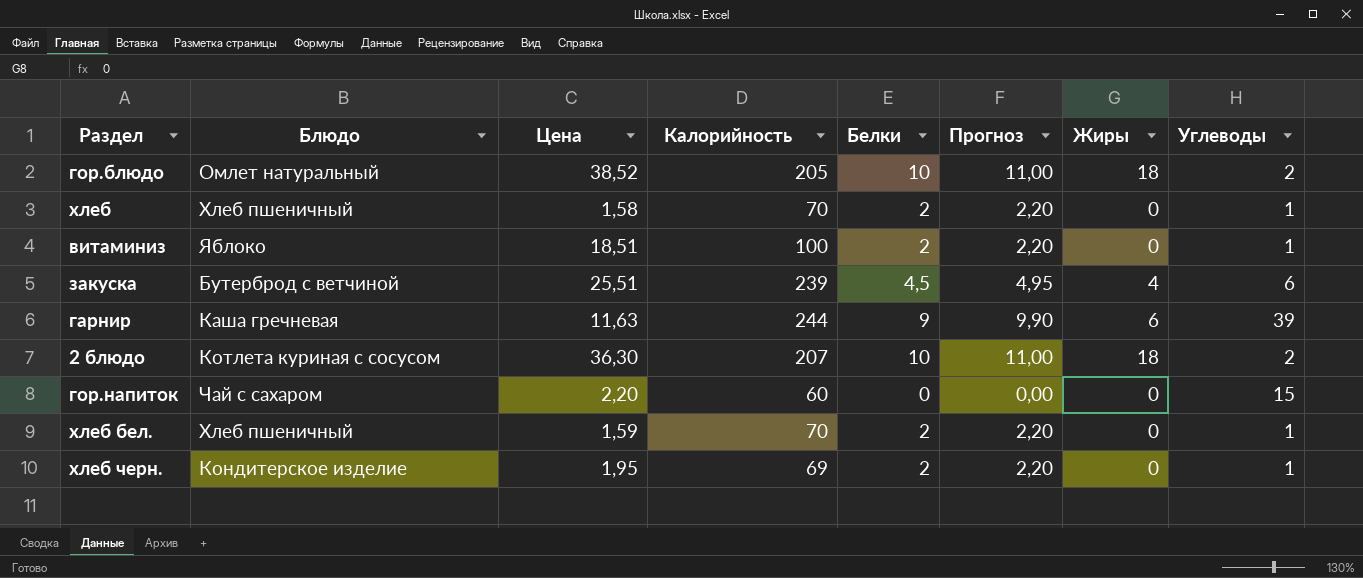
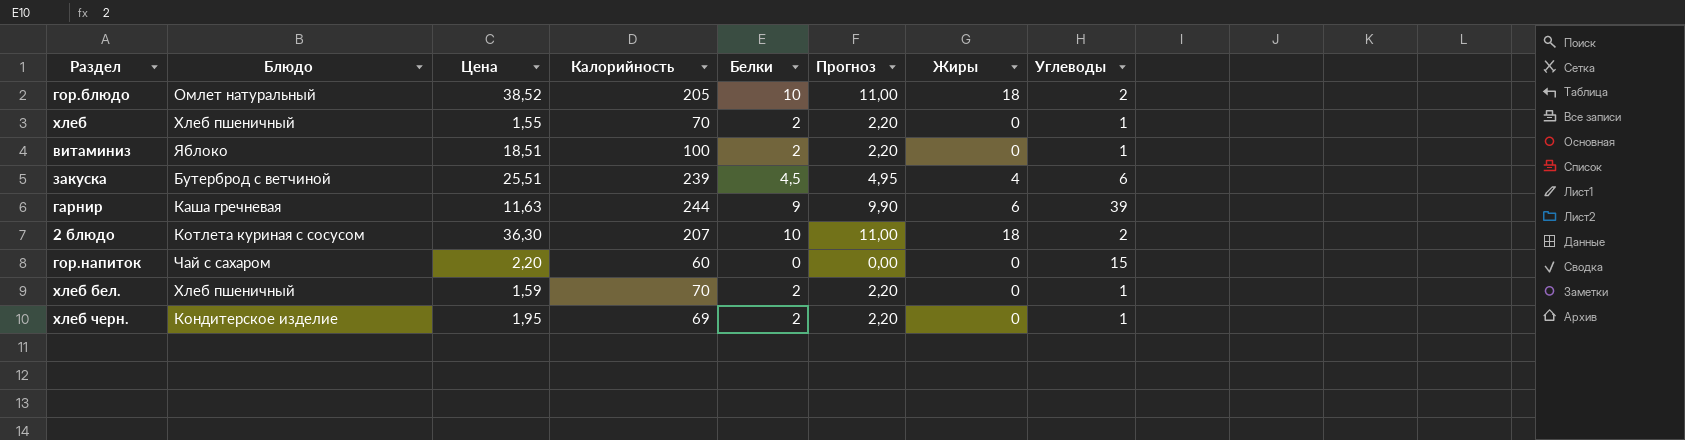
хлеб | Цена: 1,58 -> 1,55

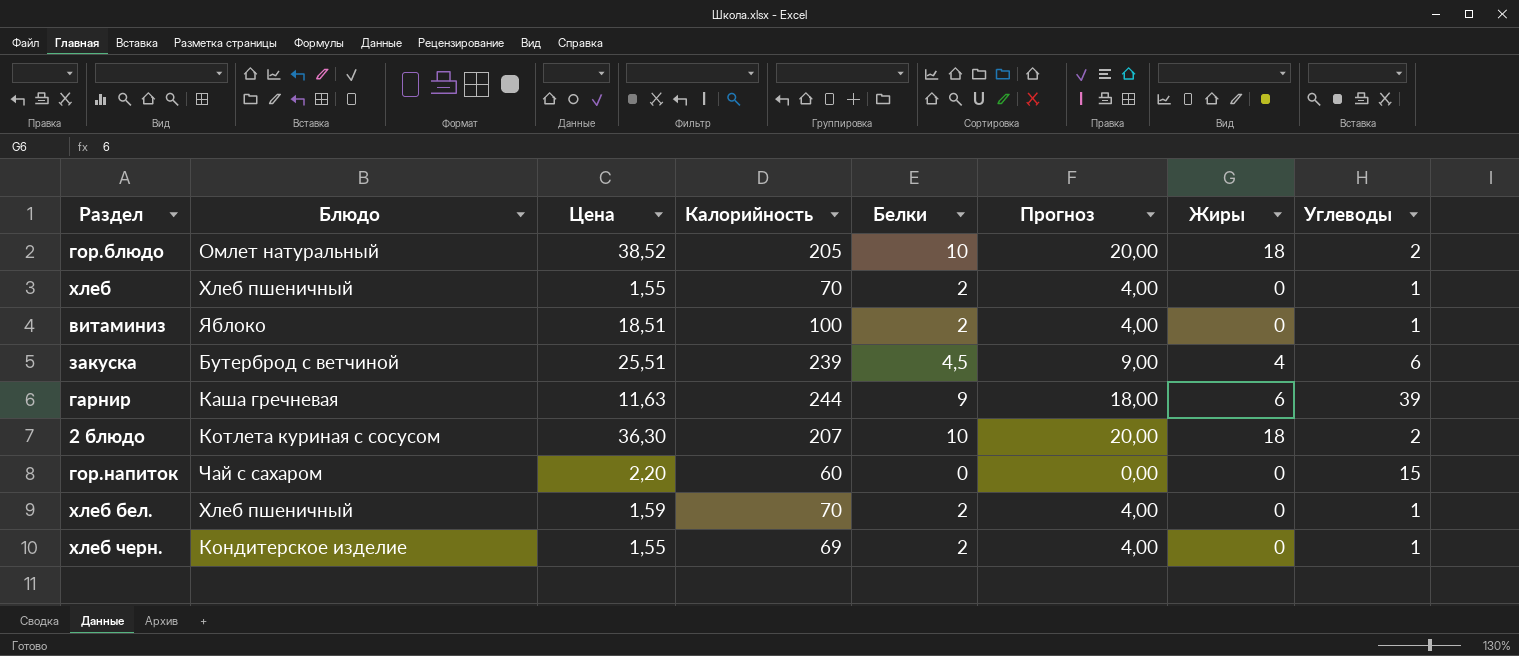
column Прогноз | formula: [Белки] * 1,1 -> [Белки] * 2
хлеб черн. | Цена: 1,95 -> 1,55

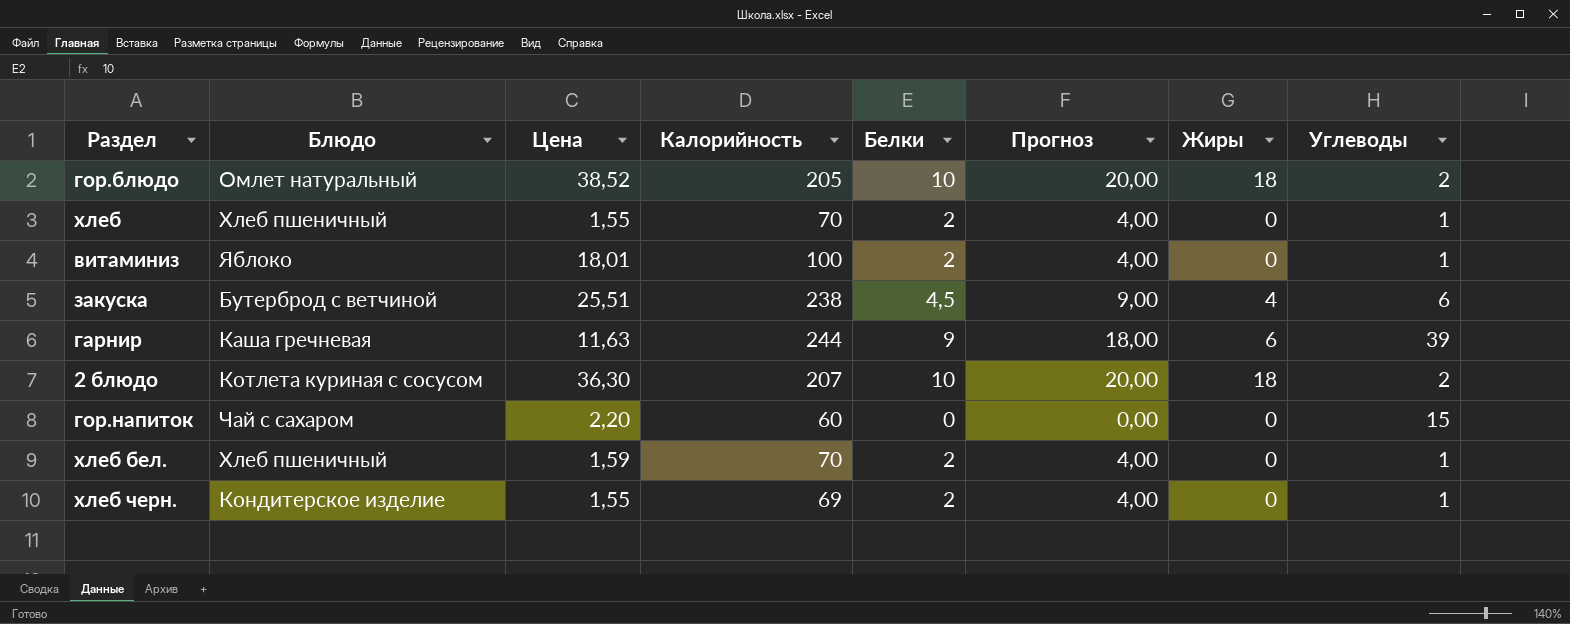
витаминиз | Цена: 18,51 -> 18,01
закуска | Калорийность: 239 -> 238

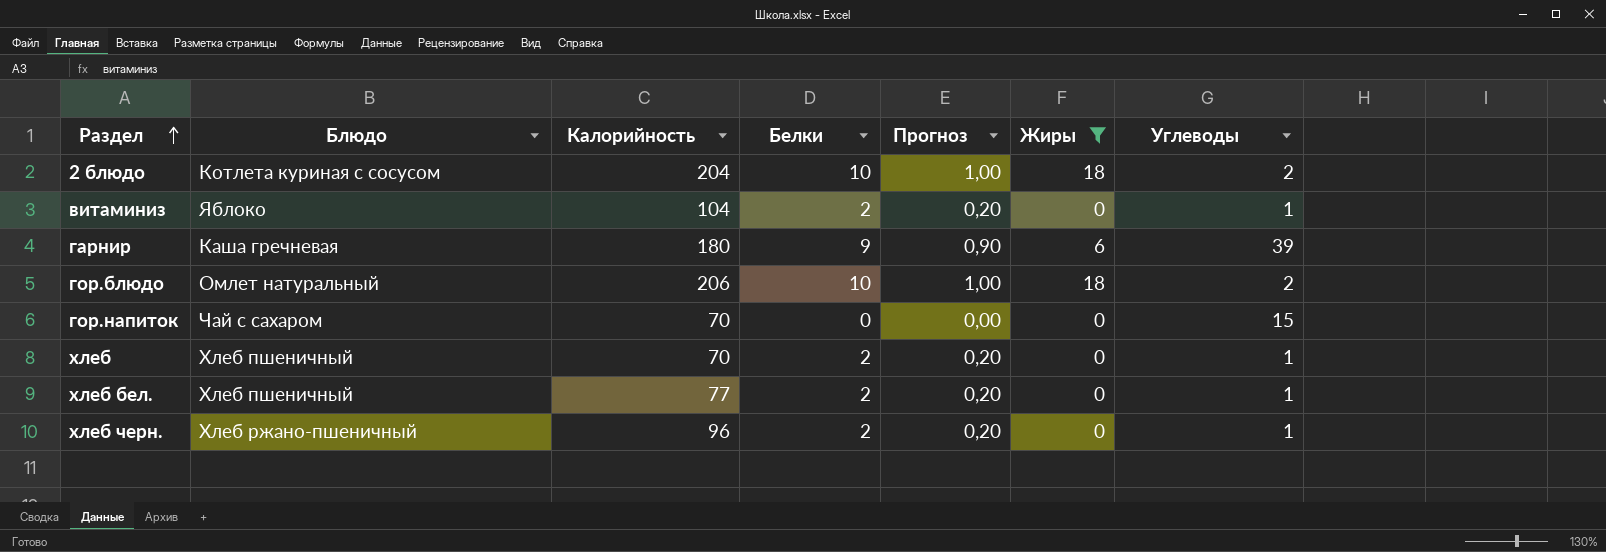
filter: none -> Жиры != 4
row order: none -> Раздел ascending
column Цена | position: 3 -> none
column Прогноз | formula: [Белки] * 2 -> [Белки] * 0,1
2 блюдо | Калорийность: 207 -> 204
витаминиз | Калорийность: 100 -> 104
гарнир | Калорийность: 244 -> 180
гор.блюдо | Калорийность: 205 -> 206
гор.напиток | Калорийность: 60 -> 70
хлеб бел. | Калорийность: 70 -> 77
хлеб черн. | Блюдо: Кондитерское изделие -> Хлеб ржано-пшеничный
хлеб черн. | Калорийность: 69 -> 96

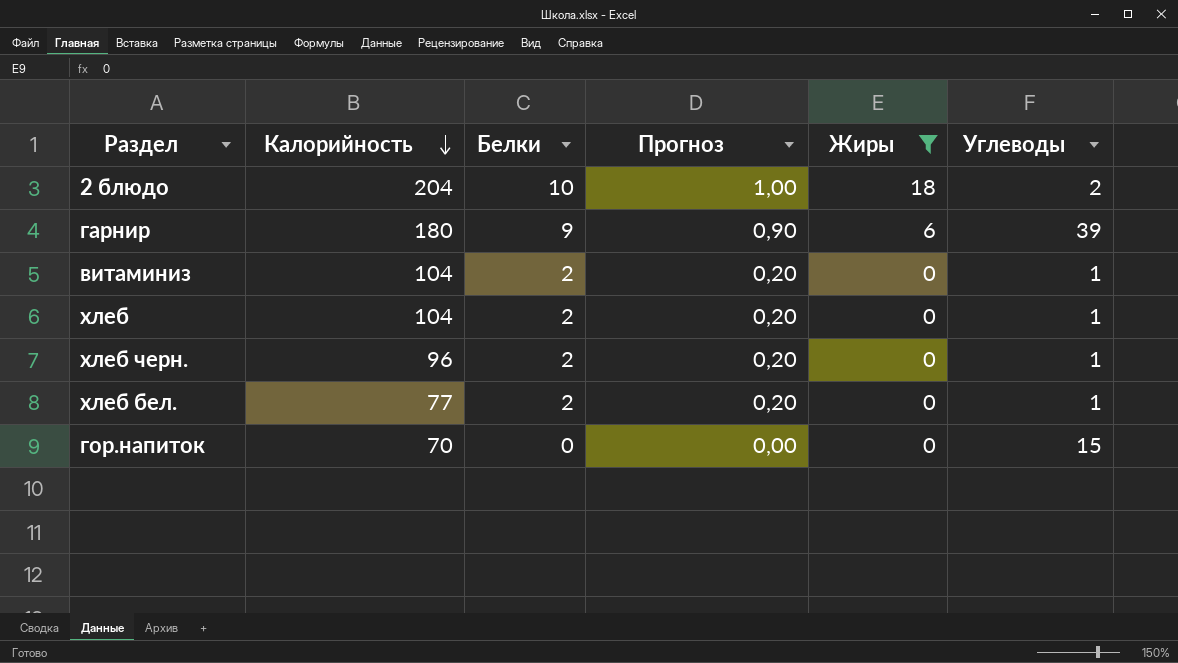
row order: Раздел ascending -> Калорийность descending
column Блюдо | position: 2 -> none
row гор.блюдо: Омлет натуральный | 206 | 10 | 1,00 | 18 | 2 -> none
хлеб | Калорийность: 70 -> 104

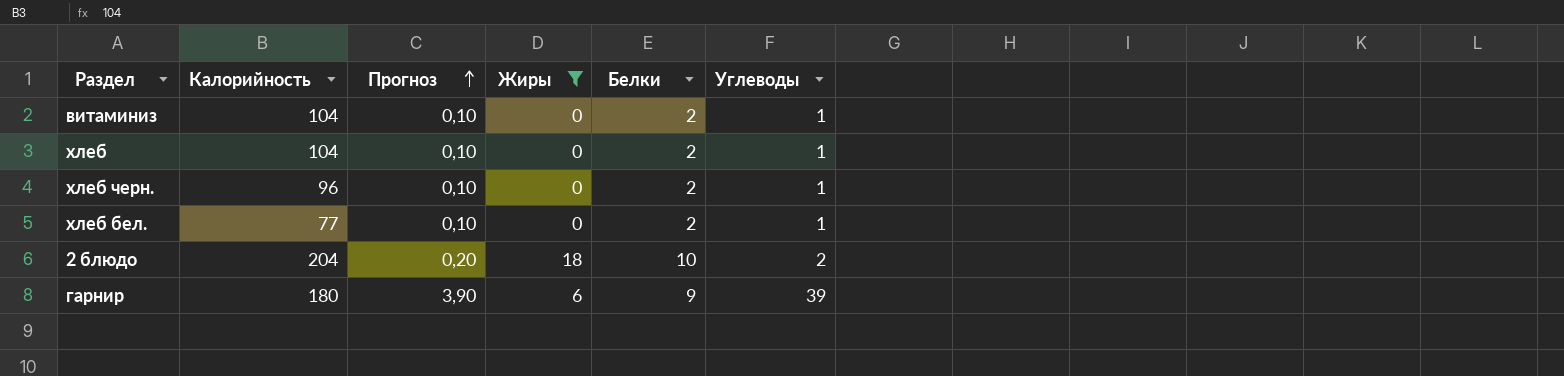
row order: Калорийность descending -> Прогноз ascending
column Прогноз | formula: [Белки] * 0,1 -> [Углеводы] * 0,1
column Белки | position: 3 -> 5
row гор.напиток: 70 | 0 | 0,00 | 0 | 15 -> none

